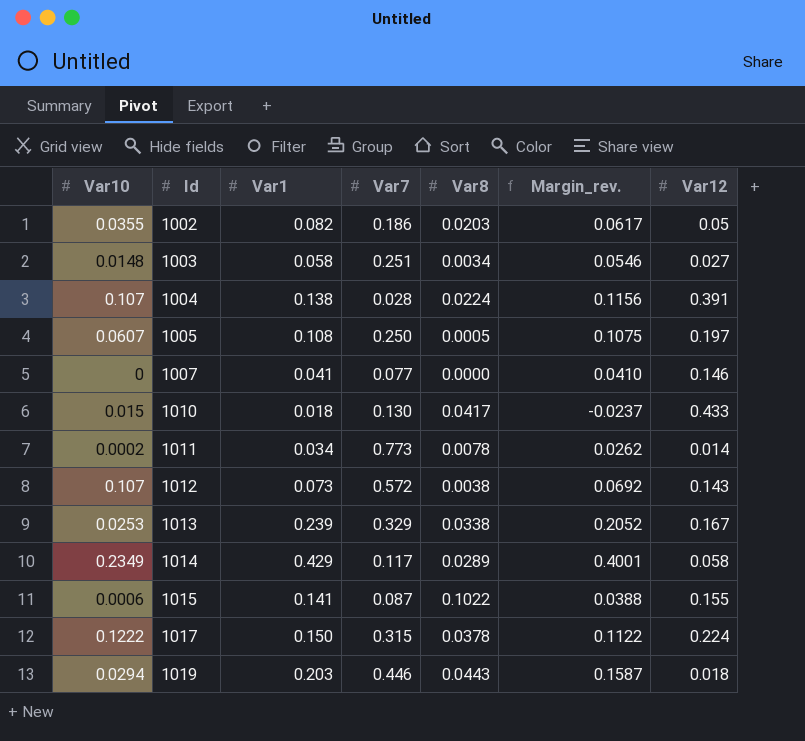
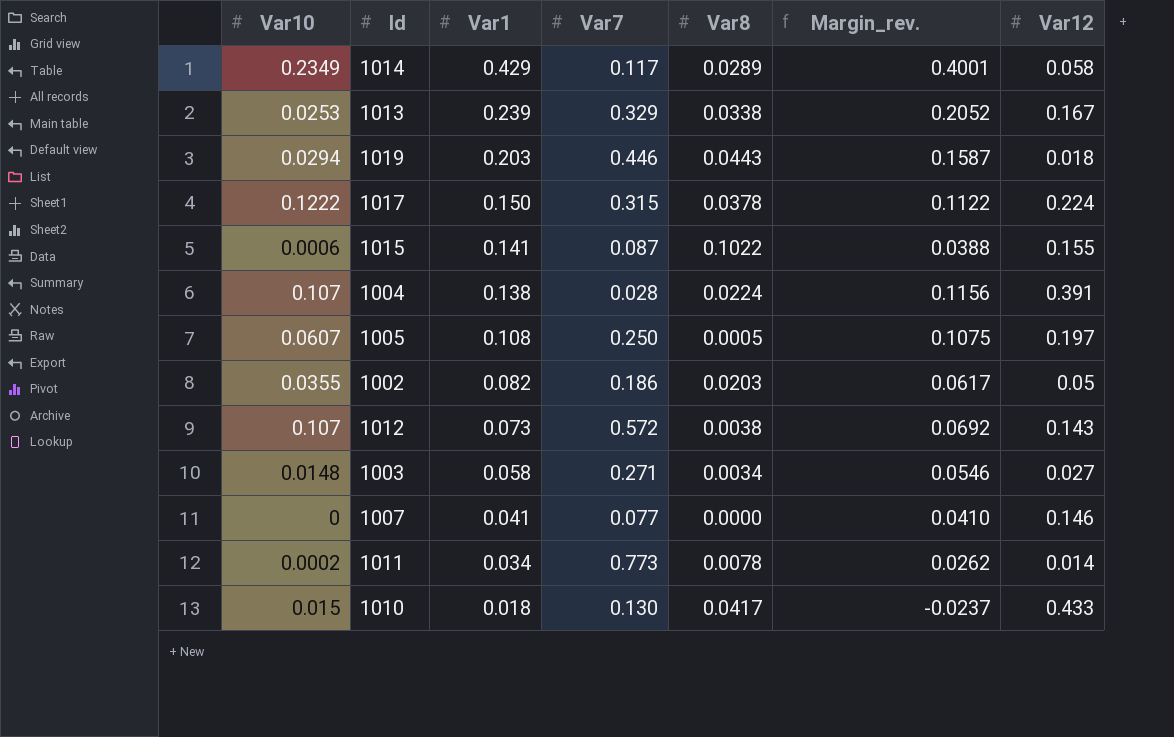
row order: Id ascending -> Var1 descending
1003 | Var7: 0.251 -> 0.271

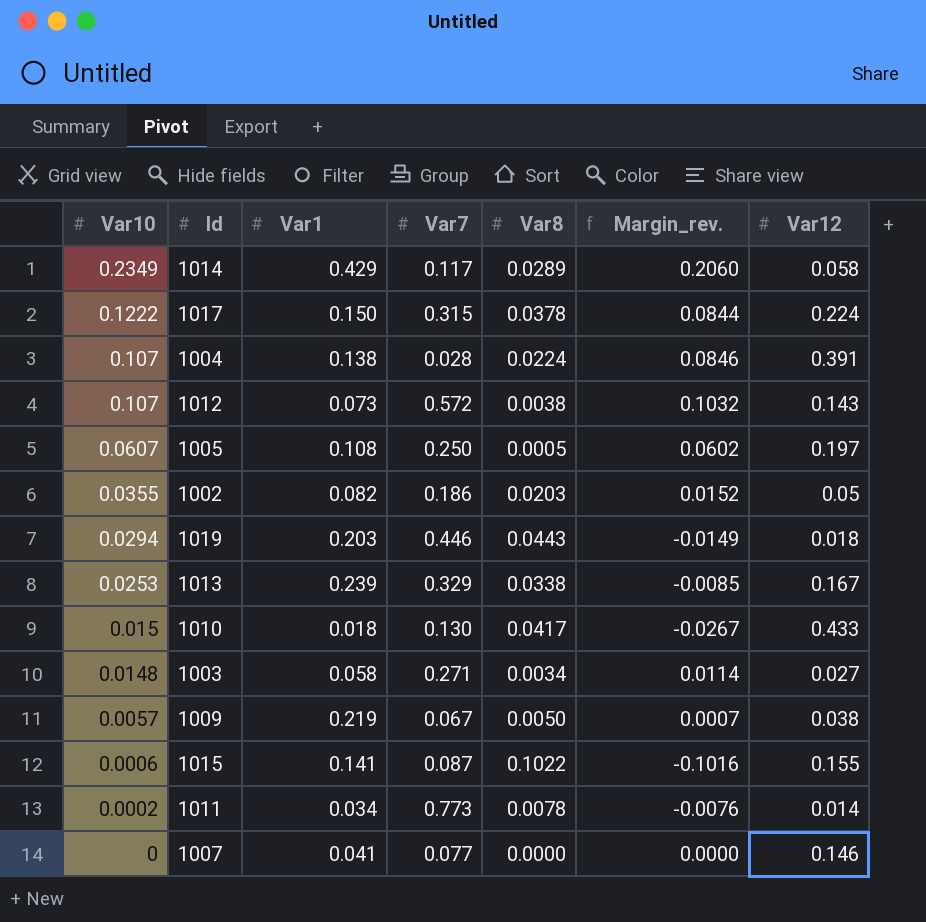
row order: Var1 descending -> Var10 descending
column Margin_rev. | formula: [Var1] - [Var8] -> [Var10] - [Var8]
row 1009: none -> 0.0057 | 0.219 | 0.067 | 0.0050 | 0.0007 | 0.038

